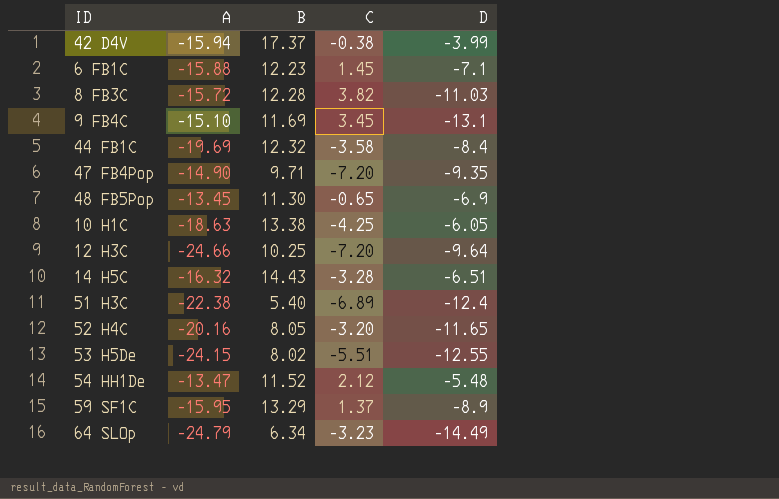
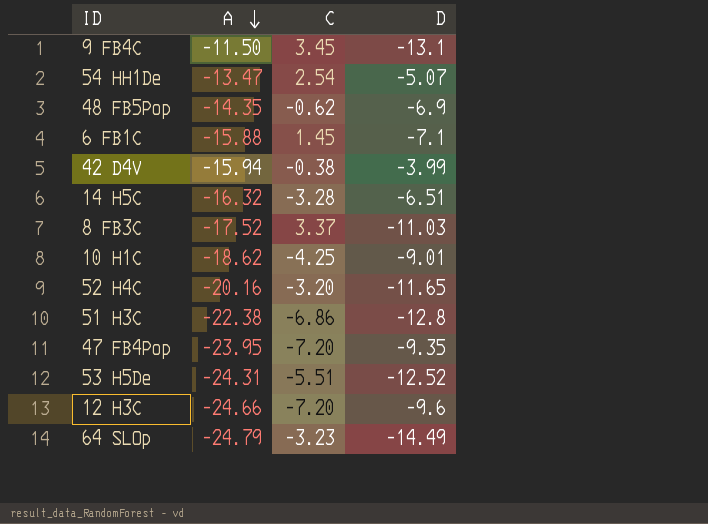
row order: none -> A descending
column B | position: 3 -> none
row 44 FB1C: -19.69 | 12.32 | -3.58 | -8.4 -> none
row 59 SF1C: -15.95 | 13.29 | 1.37 | -8.9 -> none
9 FB4C | A: -15.10 -> -11.50
54 HH1De | C: 2.12 -> 2.54
54 HH1De | D: -5.48 -> -5.07
48 FB5Pop | A: -13.45 -> -14.35
48 FB5Pop | C: -0.65 -> -0.62
8 FB3C | A: -15.72 -> -17.52
8 FB3C | C: 3.82 -> 3.37
10 H1C | A: -18.63 -> -18.62
10 H1C | D: -6.05 -> -9.01
51 H3C | C: -6.89 -> -6.86
51 H3C | D: -12.4 -> -12.8
47 FB4Pop | A: -14.90 -> -23.95
53 H5De | A: -24.15 -> -24.31
53 H5De | D: -12.55 -> -12.52
12 H3C | D: -9.64 -> -9.6

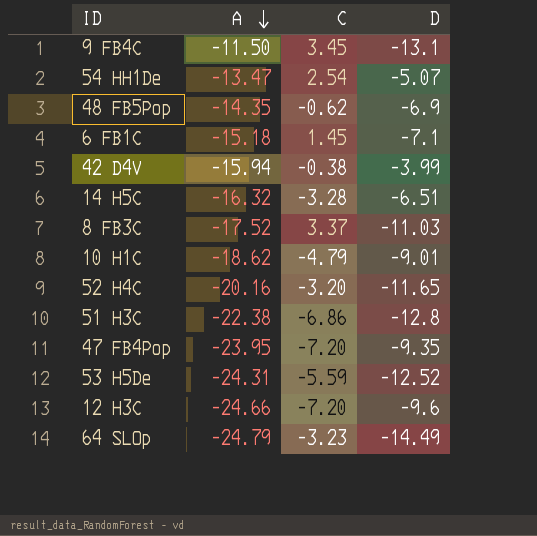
6 FB1C | A: -15.88 -> -15.18
10 H1C | C: -4.25 -> -4.79
53 H5De | C: -5.51 -> -5.59

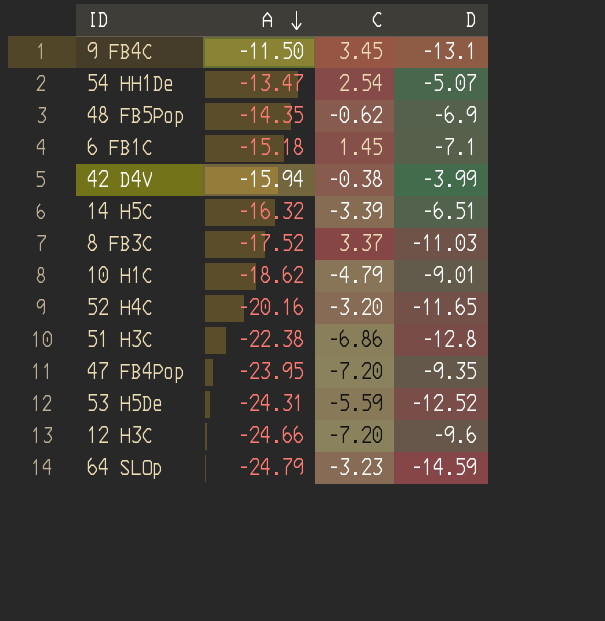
14 H5C | C: -3.28 -> -3.39
64 SLOp | D: -14.49 -> -14.59

